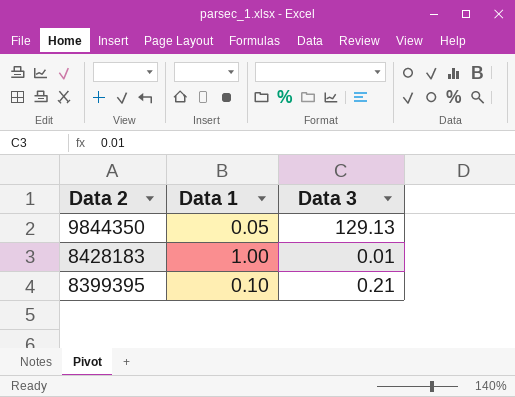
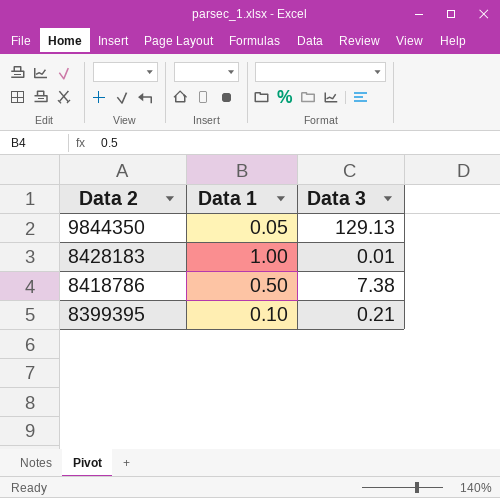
row 8418786: none -> 0.50 | 7.38

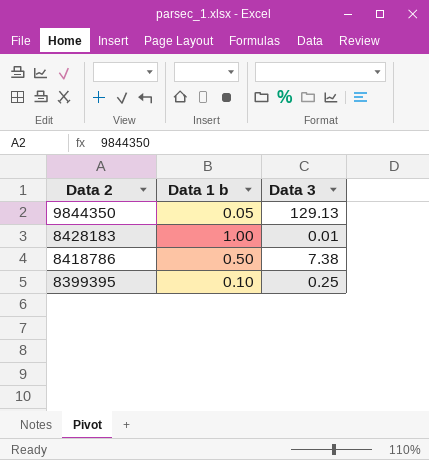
column name: Data 1 -> Data 1 b
8399395 | Data 3: 0.21 -> 0.25

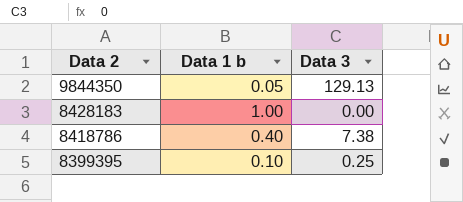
8428183 | Data 3: 0.01 -> 0.00
8418786 | Data 1 b: 0.50 -> 0.40

